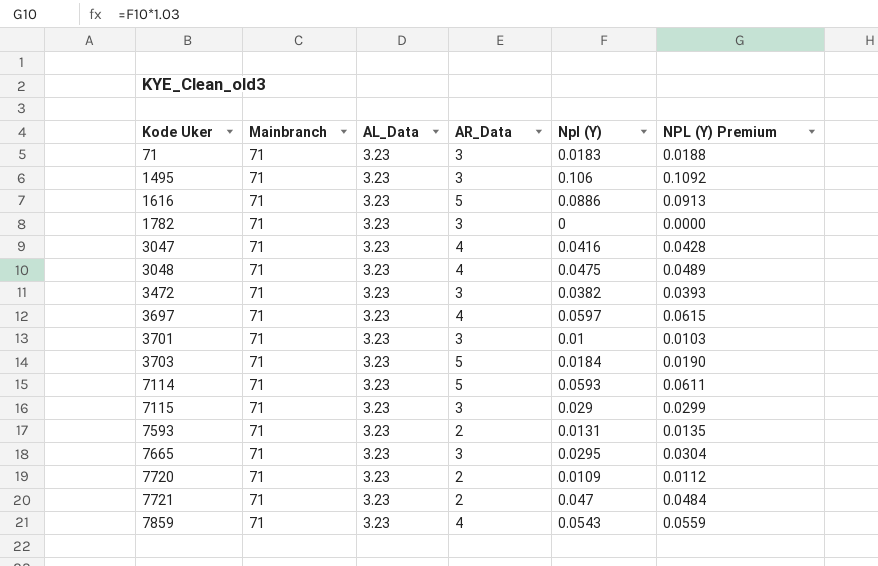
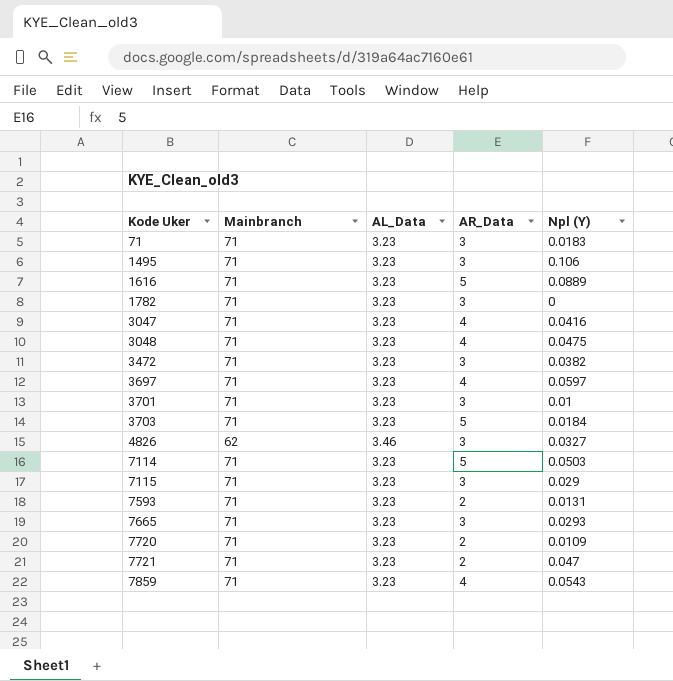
column NPL (Y) Premium | formula: [Npl (Y)] * 1.03 -> none
1616 | Npl (Y): 0.0886 -> 0.0889
row 4826: none -> 62 | 3.46 | 3 | 0.0327
7114 | Npl (Y): 0.0593 -> 0.0503
7665 | Npl (Y): 0.0295 -> 0.0293

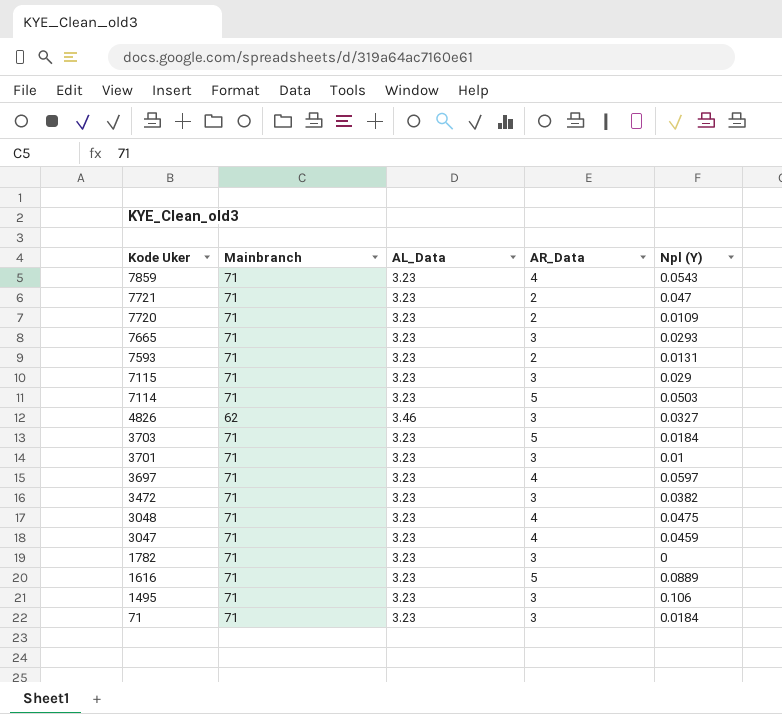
row order: Kode Uker ascending -> Kode Uker descending
3047 | Npl (Y): 0.0416 -> 0.0459
71 | Npl (Y): 0.0183 -> 0.0184

